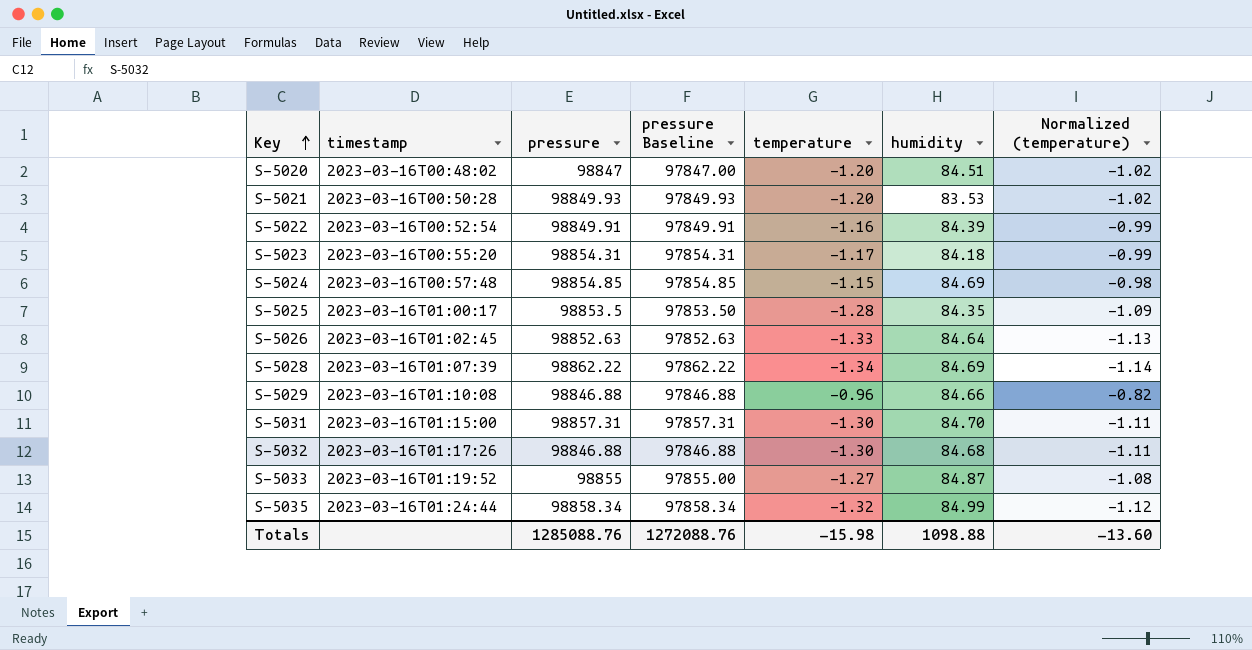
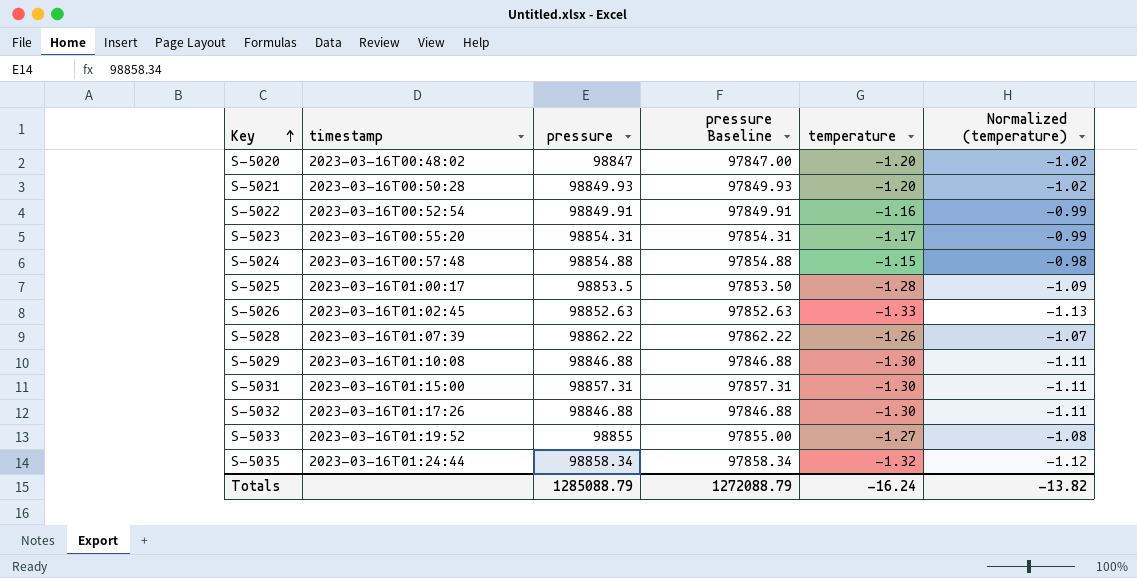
column humidity | position: 6 -> none
S-5024 | pressure: 98854.85 -> 98854.88
S-5024 | pressure Baseline: 97854.85 -> 97854.88
S-5028 | temperature: -1.34 -> -1.26
S-5028 | Normalized (temperature): -1.14 -> -1.07
S-5029 | temperature: -0.96 -> -1.30
S-5029 | Normalized (temperature): -0.82 -> -1.11
Totals | pressure: 1285088.76 -> 1285088.79
Totals | pressure Baseline: 1272088.76 -> 1272088.79
Totals | temperature: -15.98 -> -16.24
Totals | Normalized (temperature): -13.60 -> -13.82

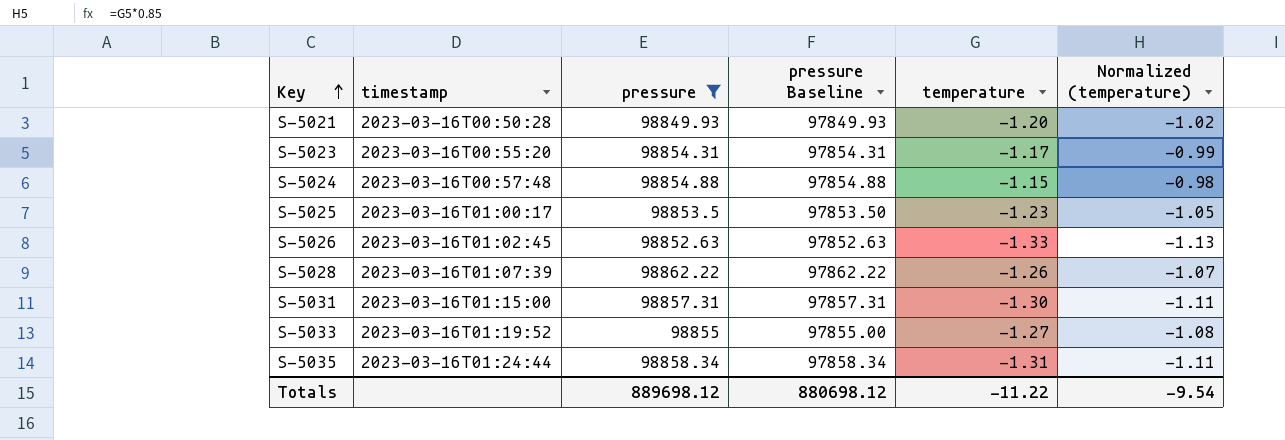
filter: none -> pressure >= 98849.93
S-5025 | temperature: -1.28 -> -1.23
S-5025 | Normalized (temperature): -1.09 -> -1.05
S-5035 | temperature: -1.32 -> -1.31
S-5035 | Normalized (temperature): -1.12 -> -1.11
Totals | pressure: 1285088.79 -> 889698.12
Totals | pressure Baseline: 1272088.79 -> 880698.12
Totals | temperature: -16.24 -> -11.22
Totals | Normalized (temperature): -13.82 -> -9.54

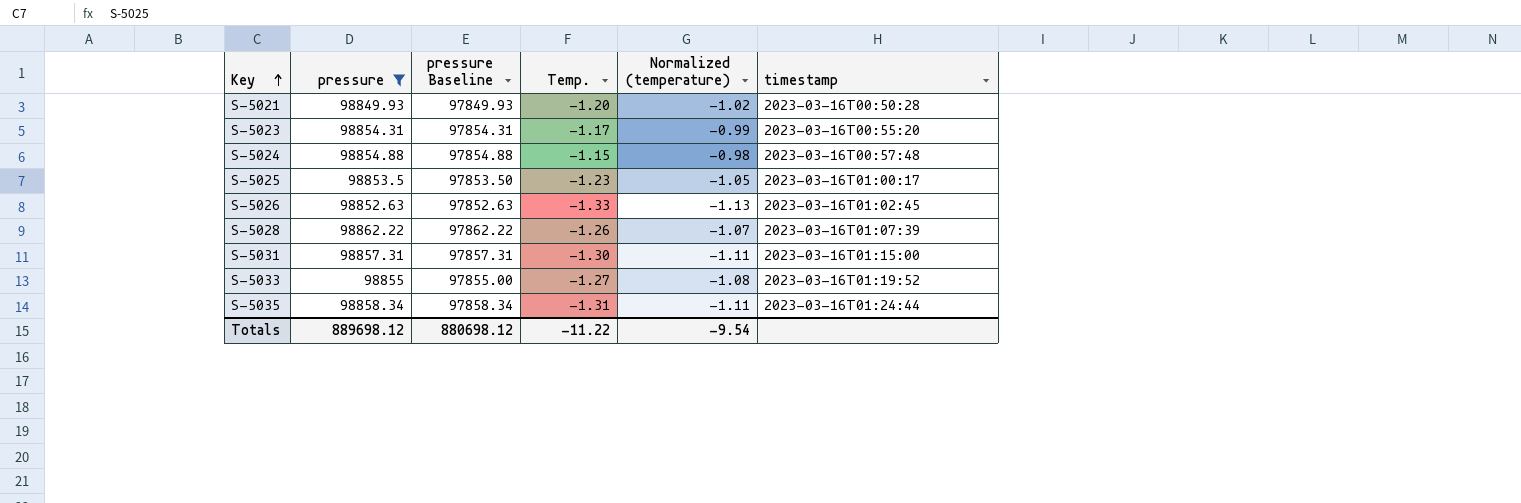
column name: temperature -> Temp.
column timestamp | position: 2 -> 6

